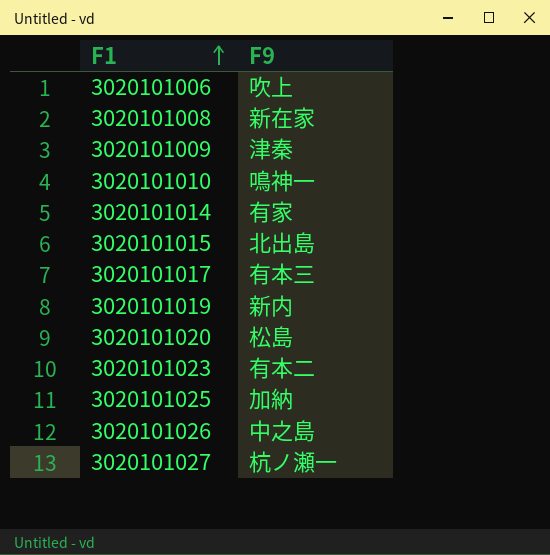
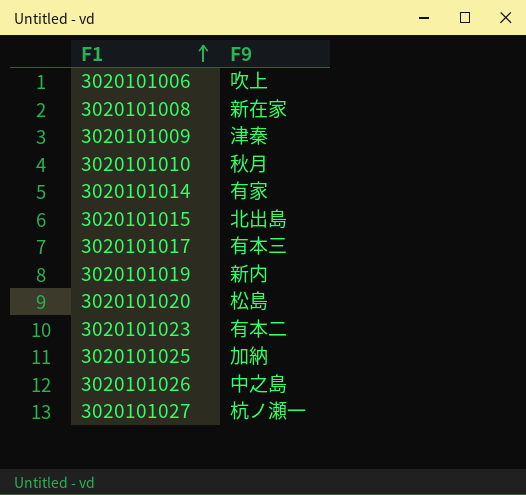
3020101010 | F9: 鳴神一 -> 秋月

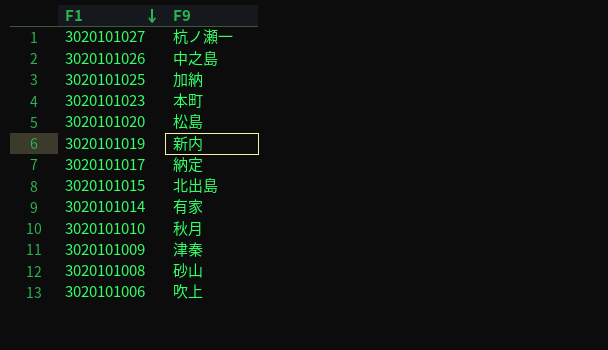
row order: F1 ascending -> F1 descending
3020101023 | F9: 有本二 -> 本町
3020101017 | F9: 有本三 -> 納定
3020101008 | F9: 新在家 -> 砂山

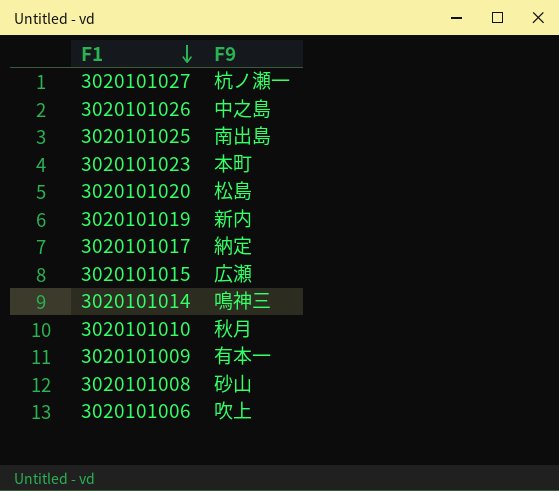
3020101025 | F9: 加納 -> 南出島
3020101015 | F9: 北出島 -> 広瀬
3020101014 | F9: 有家 -> 鳴神三
3020101009 | F9: 津秦 -> 有本一

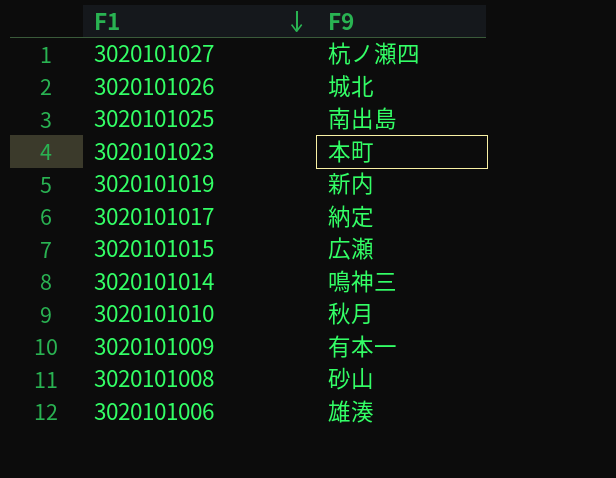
row 3020101020: 松島 -> none
3020101027 | F9: 杭ノ瀬一 -> 杭ノ瀬四
3020101026 | F9: 中之島 -> 城北
3020101006 | F9: 吹上 -> 雄湊

